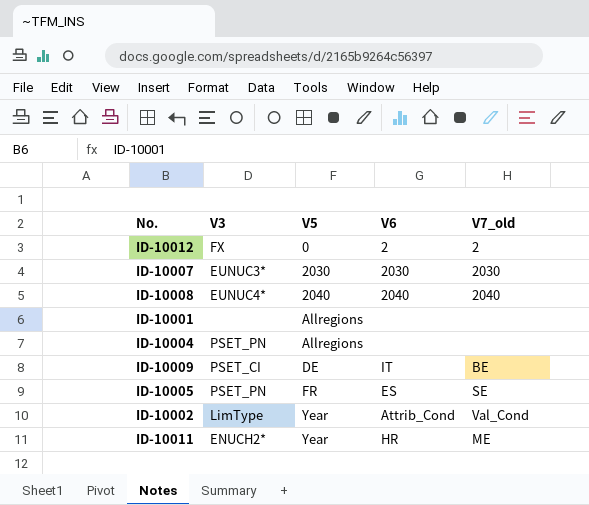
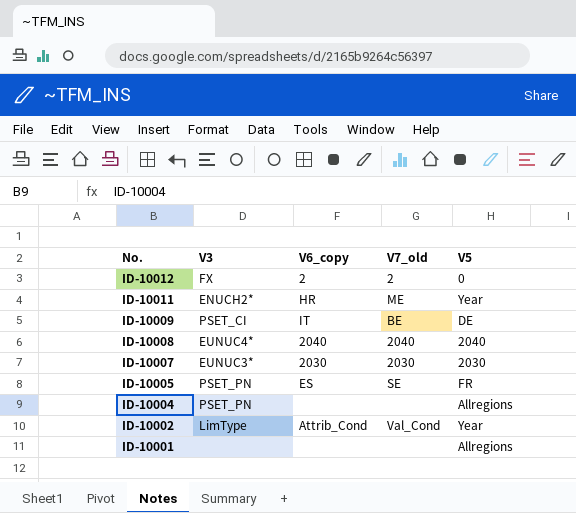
row order: V5 ascending -> No. descending
column name: V6 -> V6_copy
column V5 | position: 3 -> 5

